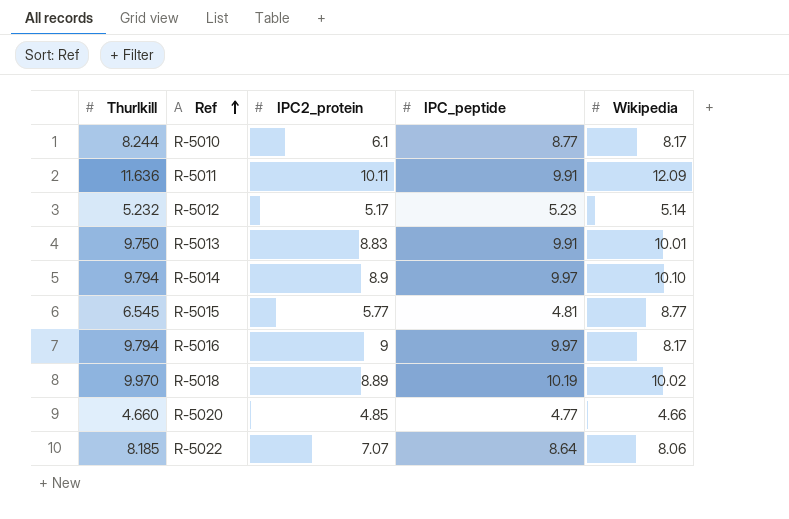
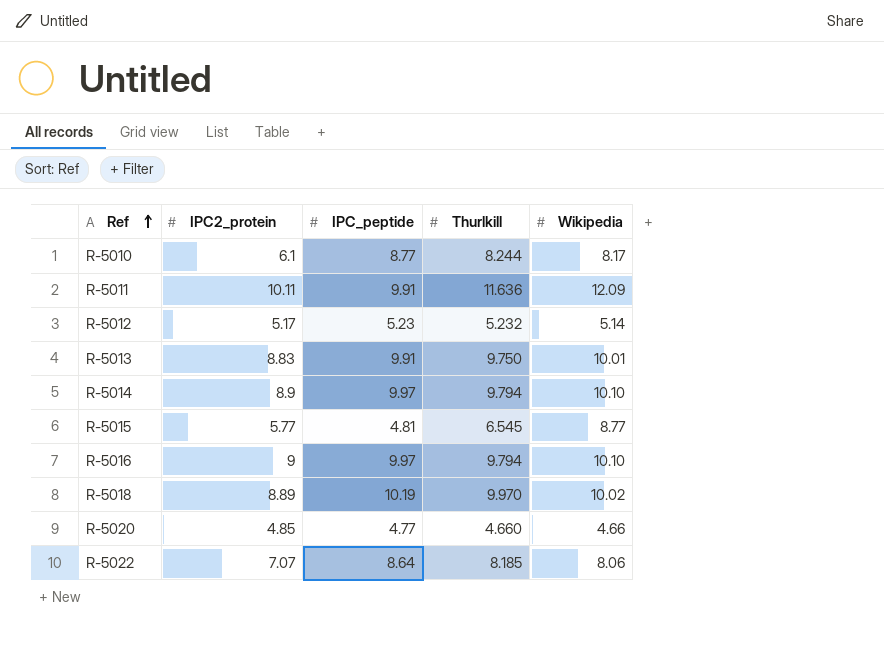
column Thurlkill | position: 1 -> 4
R-5016 | Wikipedia: 8.17 -> 10.10

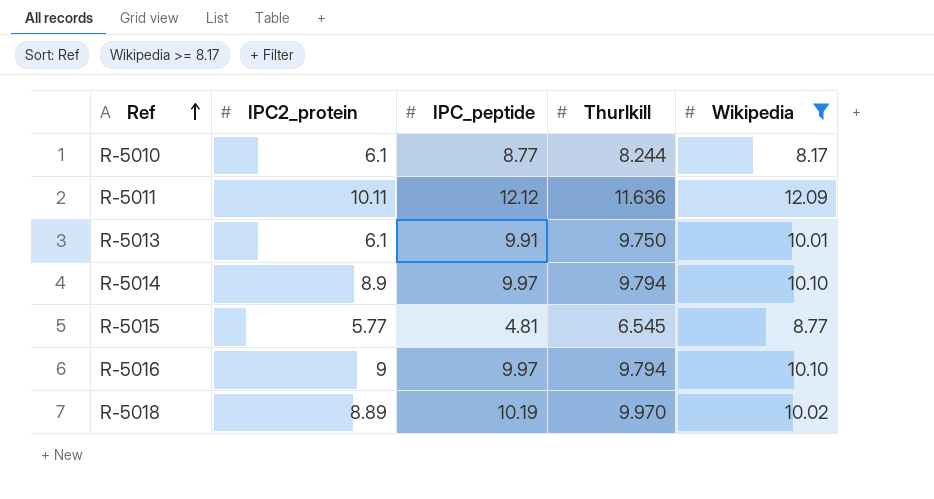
filter: none -> Wikipedia >= 8.17
R-5011 | IPC_peptide: 9.91 -> 12.12
R-5013 | IPC2_protein: 8.83 -> 6.1

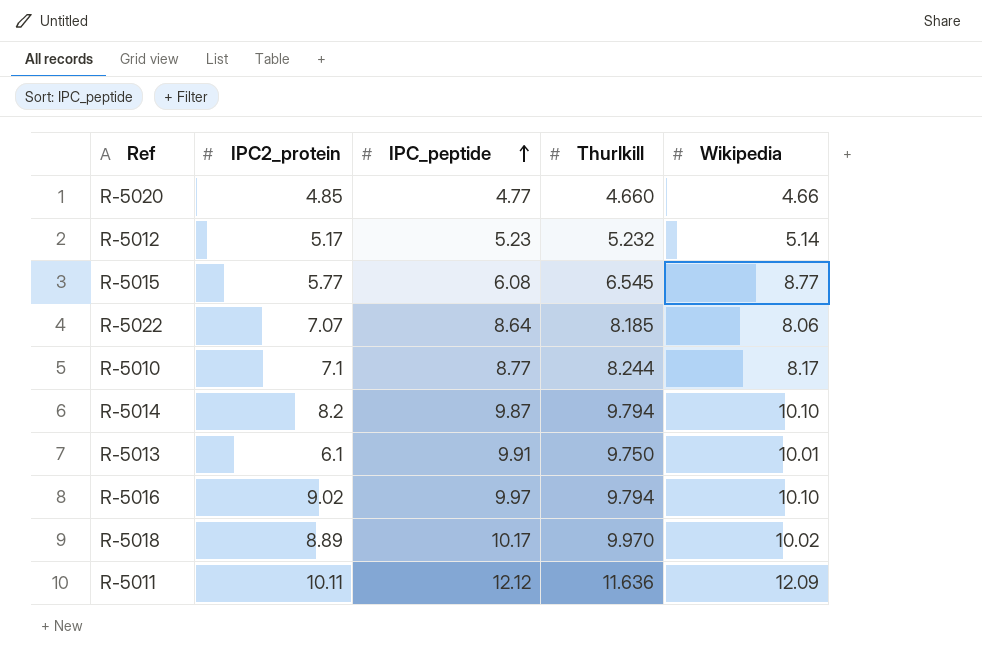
filter: Wikipedia >= 8.17 -> none
row order: Ref ascending -> IPC_peptide ascending
R-5015 | IPC_peptide: 4.81 -> 6.08
R-5010 | IPC2_protein: 6.1 -> 7.1
R-5014 | IPC2_protein: 8.9 -> 8.2
R-5014 | IPC_peptide: 9.97 -> 9.87
R-5016 | IPC2_protein: 9 -> 9.02
R-5018 | IPC_peptide: 10.19 -> 10.17

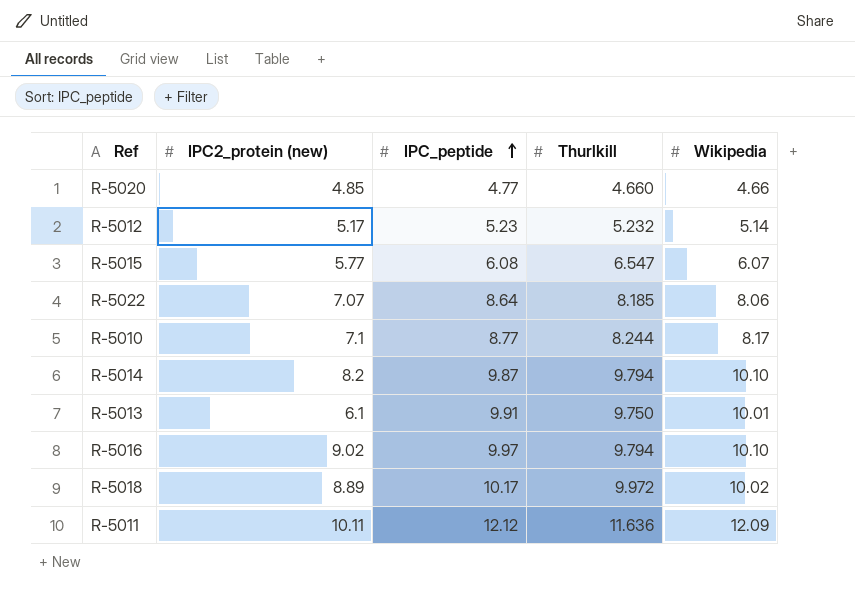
column name: IPC2_protein -> IPC2_protein (new)
R-5015 | Thurlkill: 6.545 -> 6.547
R-5015 | Wikipedia: 8.77 -> 6.07
R-5018 | Thurlkill: 9.970 -> 9.972

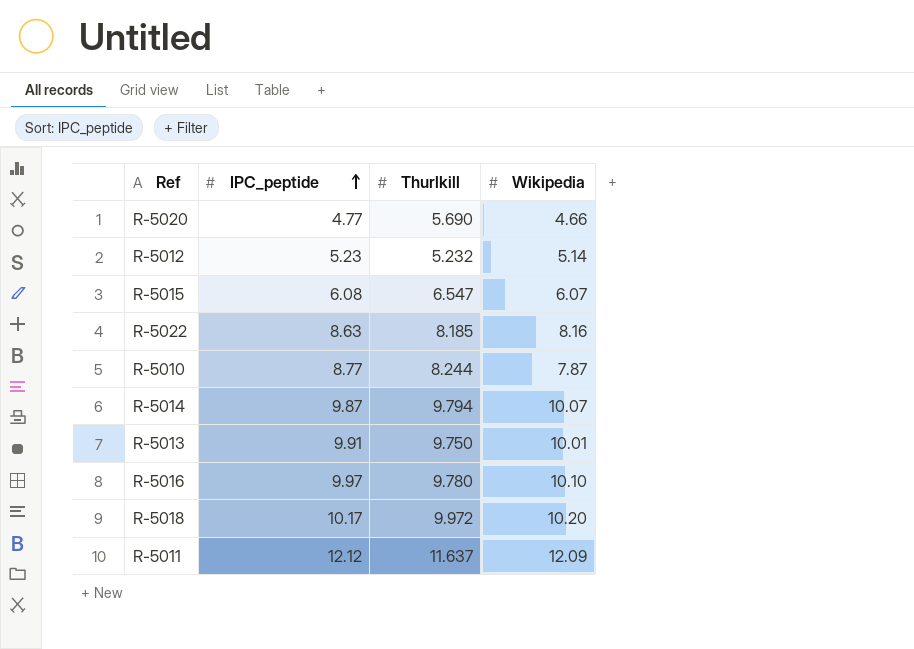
column IPC2_protein (new) | position: 2 -> none
R-5020 | Thurlkill: 4.660 -> 5.690
R-5022 | IPC_peptide: 8.64 -> 8.63
R-5022 | Wikipedia: 8.06 -> 8.16
R-5010 | Wikipedia: 8.17 -> 7.87
R-5014 | Wikipedia: 10.10 -> 10.07
R-5016 | Thurlkill: 9.794 -> 9.780
R-5018 | Wikipedia: 10.02 -> 10.20
R-5011 | Thurlkill: 11.636 -> 11.637

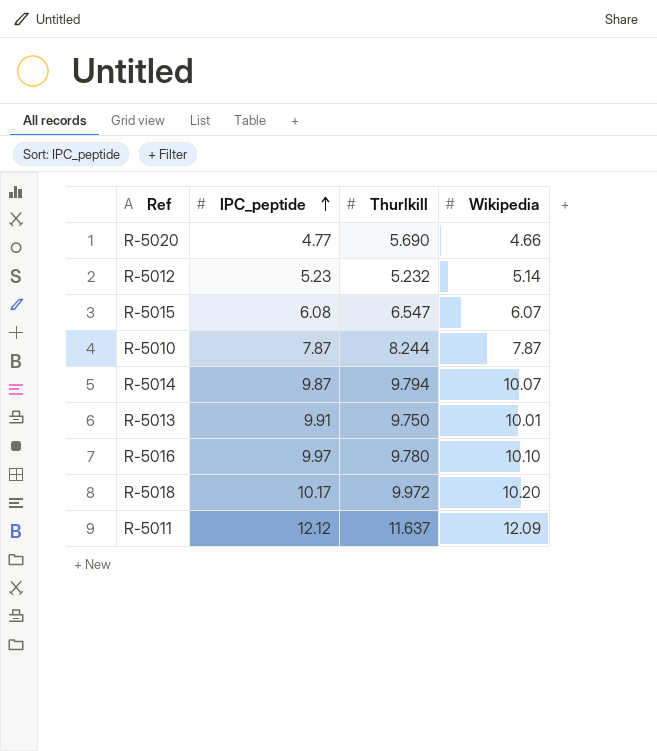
row R-5022: 8.63 | 8.185 | 8.16 -> none
R-5010 | IPC_peptide: 8.77 -> 7.87

